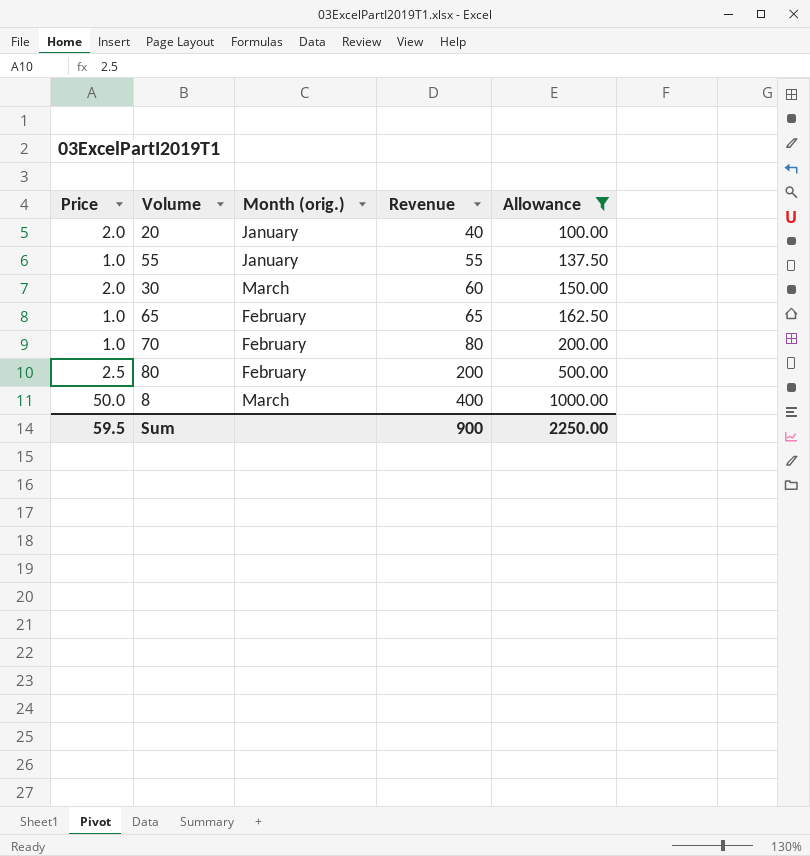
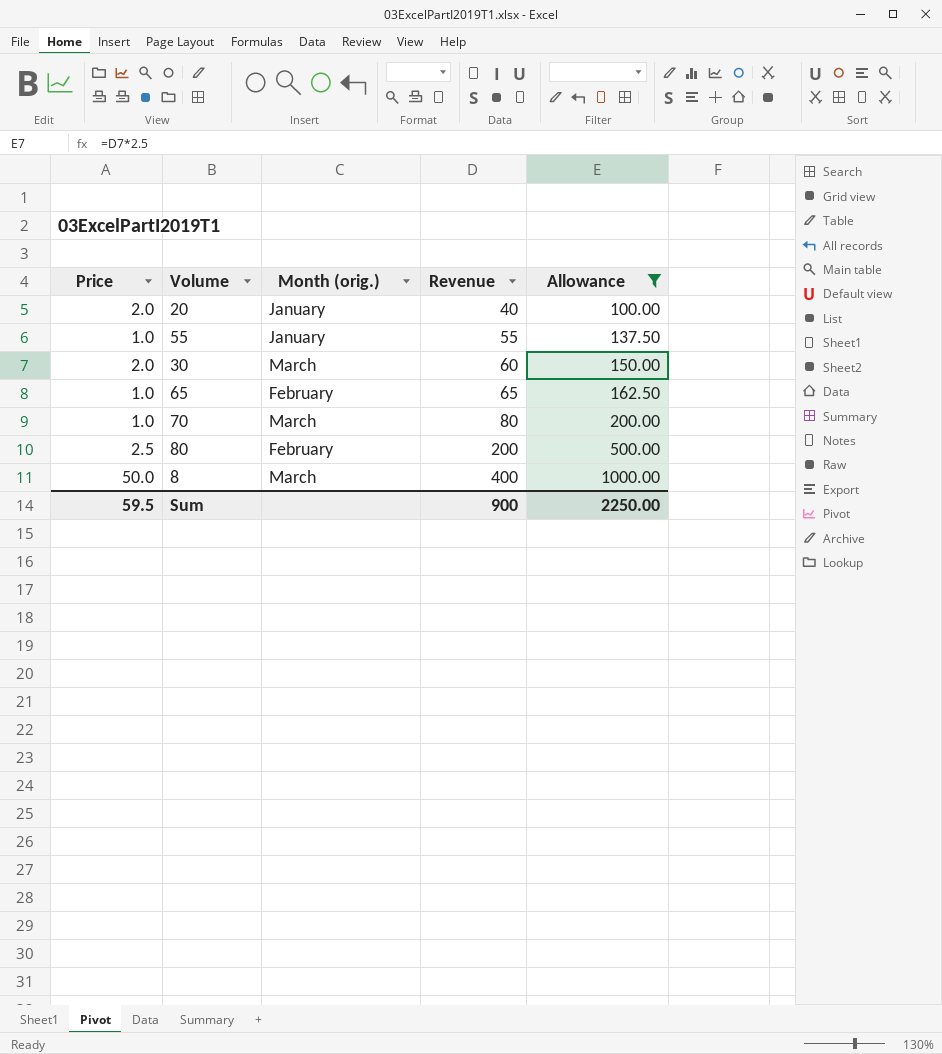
70 | Month (orig.): February -> March

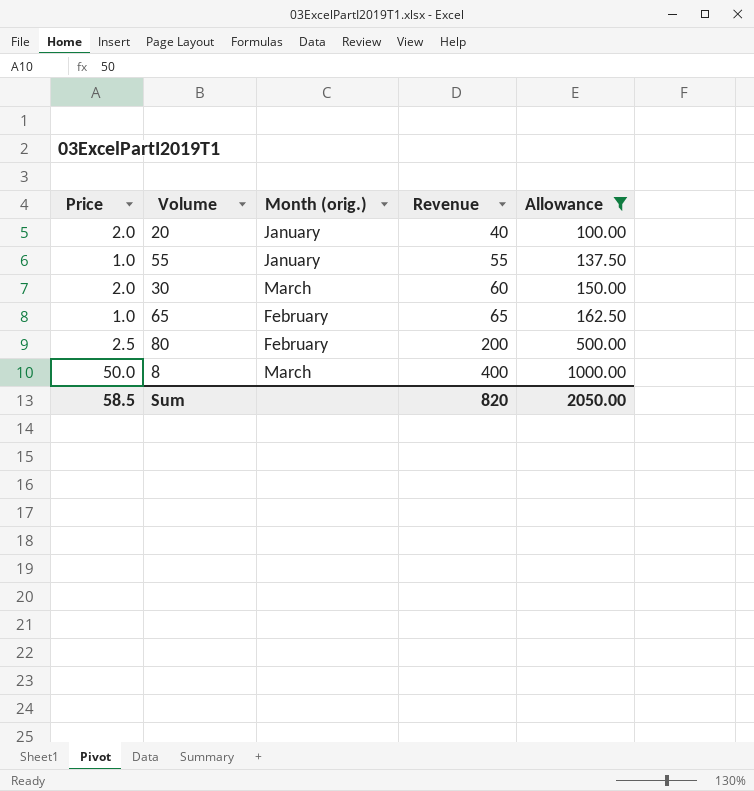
row 70: 1.0 | March | 80 | 200.00 -> none
Sum | Price: 59.5 -> 58.5
Sum | Revenue: 900 -> 820
Sum | Allowance: 2250.00 -> 2050.00

